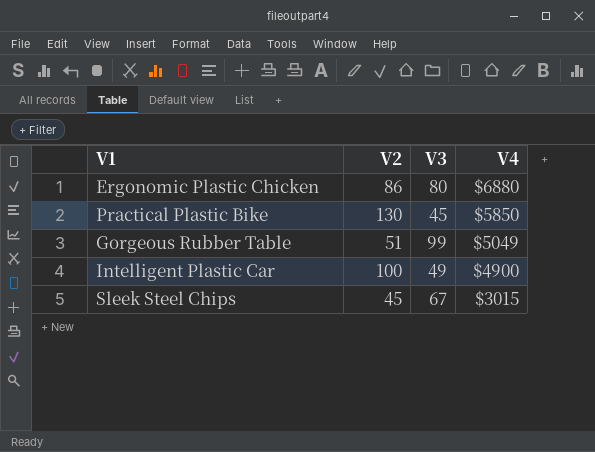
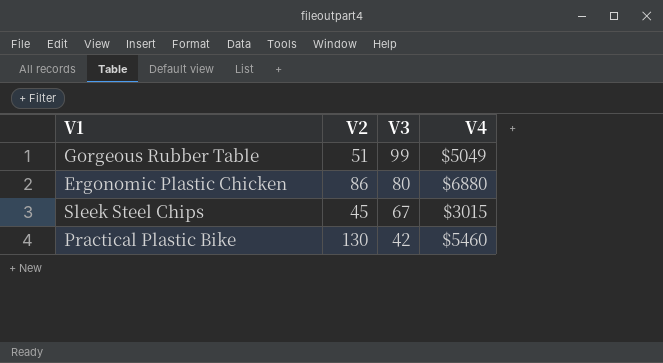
row order: V4 descending -> V3 descending
row Intelligent Plastic Car: 100 | 49 | $4900 -> none
Practical Plastic Bike | V3: 45 -> 42
Practical Plastic Bike | V4: $5850 -> $5460

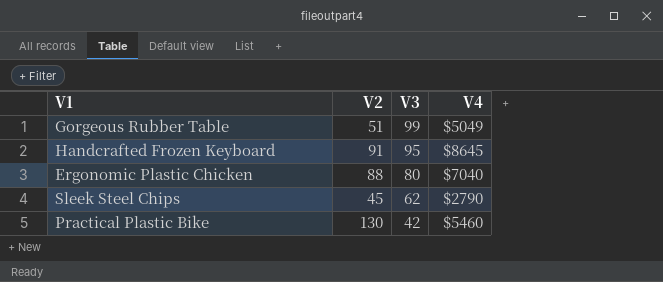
row Handcrafted Frozen Keyboard: none -> 91 | 95 | $8645
Ergonomic Plastic Chicken | V2: 86 -> 88
Ergonomic Plastic Chicken | V4: $6880 -> $7040
Sleek Steel Chips | V3: 67 -> 62
Sleek Steel Chips | V4: $3015 -> $2790

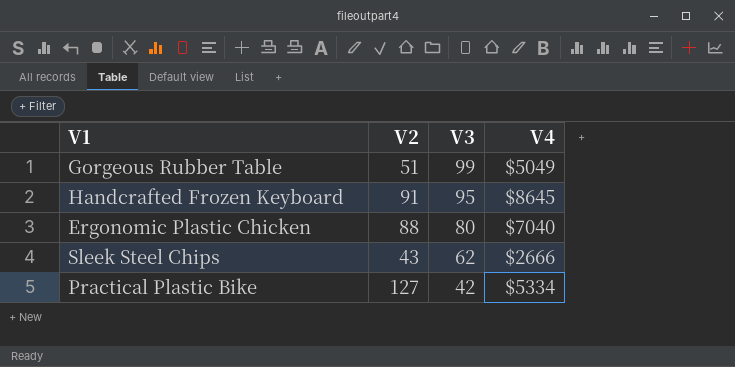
Sleek Steel Chips | V2: 45 -> 43
Sleek Steel Chips | V4: $2790 -> $2666
Practical Plastic Bike | V2: 130 -> 127
Practical Plastic Bike | V4: $5460 -> $5334

